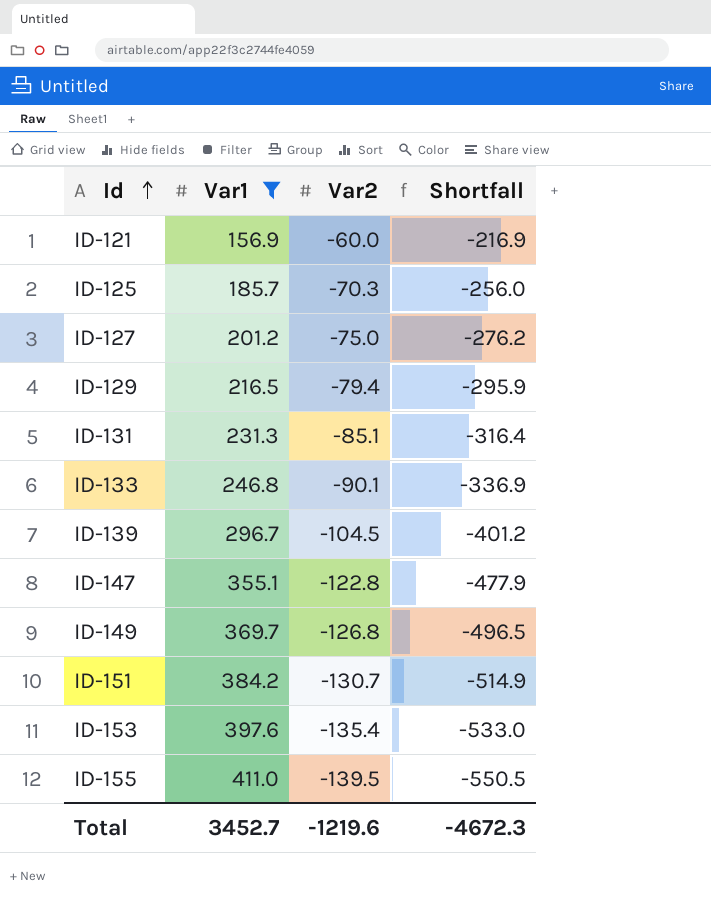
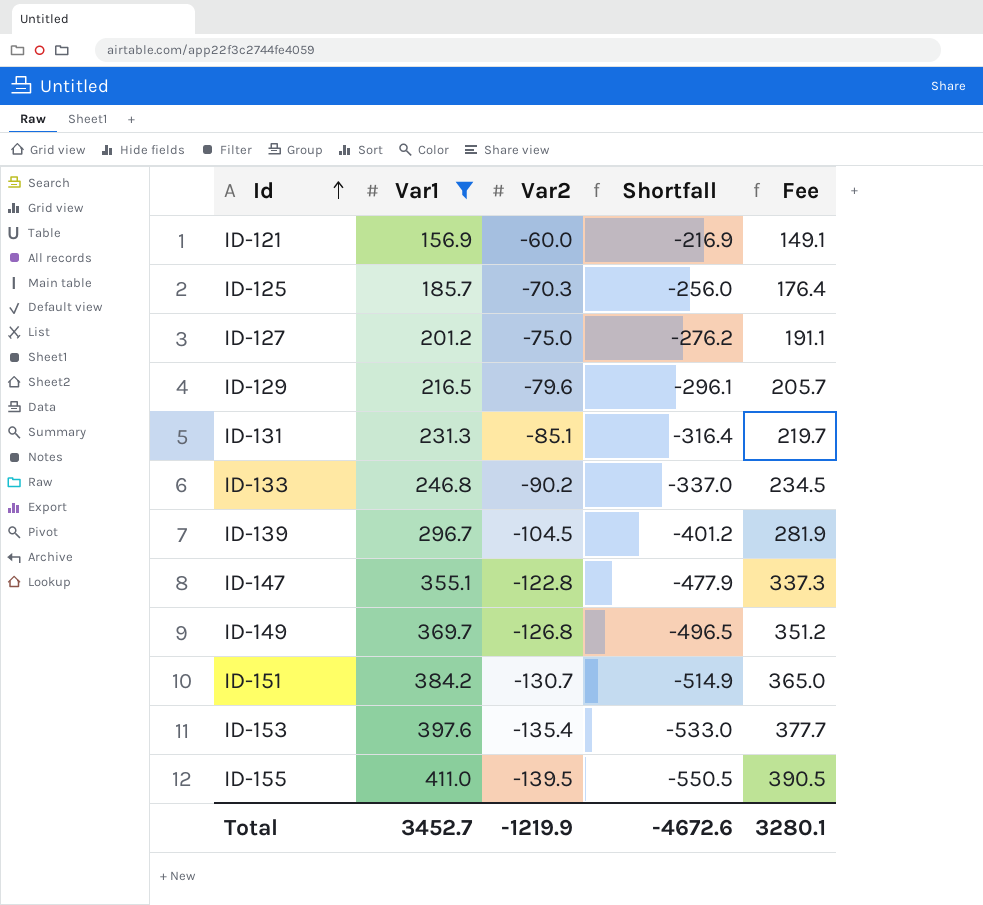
column Fee | formula: none -> [Var1] * 0.95
ID-129 | Var2: -79.4 -> -79.6
ID-129 | Shortfall: -295.9 -> -296.1
ID-133 | Var2: -90.1 -> -90.2
ID-133 | Shortfall: -336.9 -> -337.0
Total | Var2: -1219.6 -> -1219.9
Total | Shortfall: -4672.3 -> -4672.6

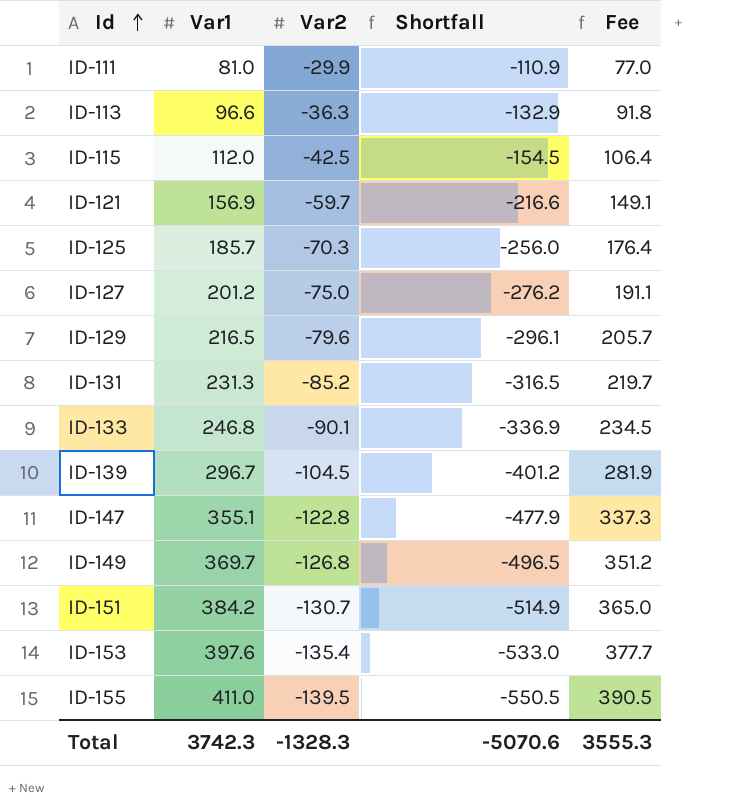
filter: Var1 >= 156.9 -> none
ID-121 | Var2: -60.0 -> -59.7
ID-121 | Shortfall: -216.9 -> -216.6
ID-131 | Var2: -85.1 -> -85.2
ID-131 | Shortfall: -316.4 -> -316.5
ID-133 | Var2: -90.2 -> -90.1
ID-133 | Shortfall: -337.0 -> -336.9
Total | Var1: 3452.7 -> 3742.3
Total | Var2: -1219.9 -> -1328.3
Total | Shortfall: -4672.6 -> -5070.6
Total | Fee: 3280.1 -> 3555.3

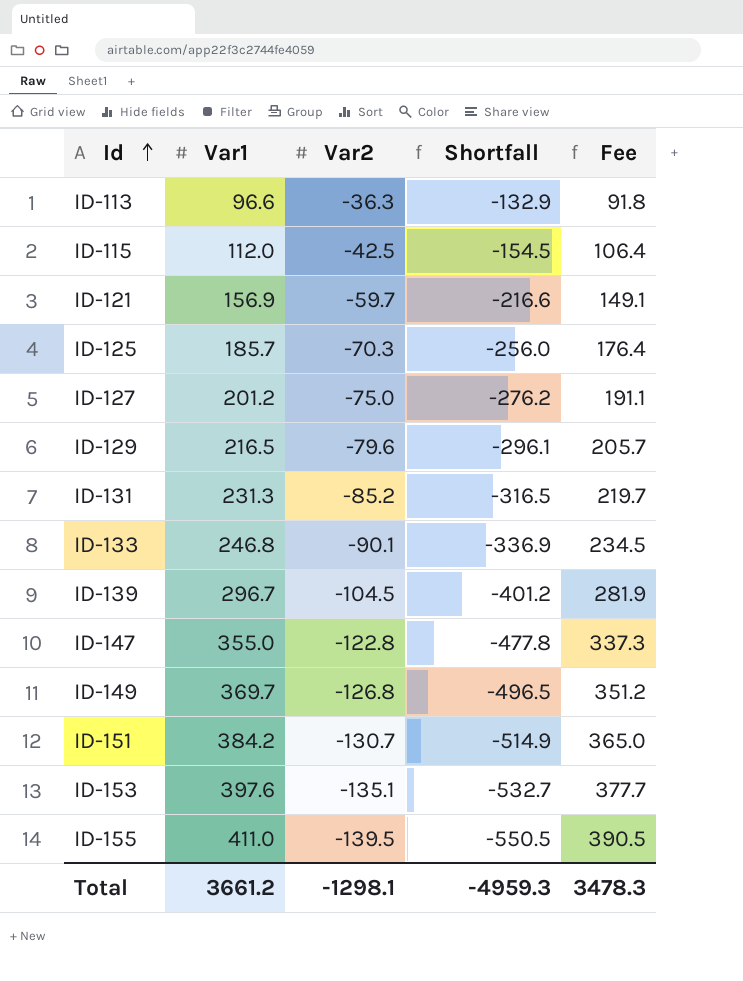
row ID-111: 81.0 | -29.9 | -110.9 | 77.0 -> none
ID-147 | Var1: 355.1 -> 355.0
ID-147 | Shortfall: -477.9 -> -477.8
ID-153 | Var2: -135.4 -> -135.1
ID-153 | Shortfall: -533.0 -> -532.7
Total | Var1: 3742.3 -> 3661.2
Total | Var2: -1328.3 -> -1298.1
Total | Shortfall: -5070.6 -> -4959.3
Total | Fee: 3555.3 -> 3478.3

